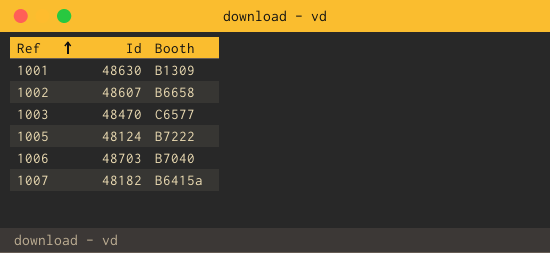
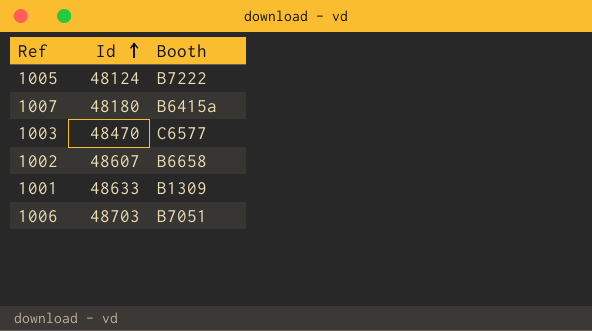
row order: Ref ascending -> Id ascending
1007 | Id: 48182 -> 48180
1001 | Id: 48630 -> 48633
1006 | Booth: B7040 -> B7051

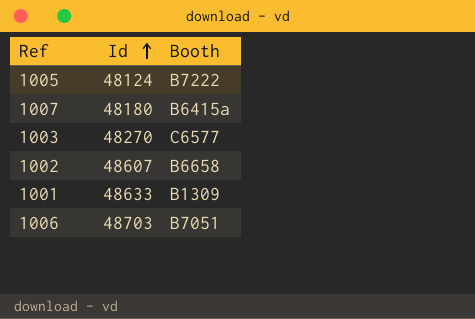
1003 | Id: 48470 -> 48270

